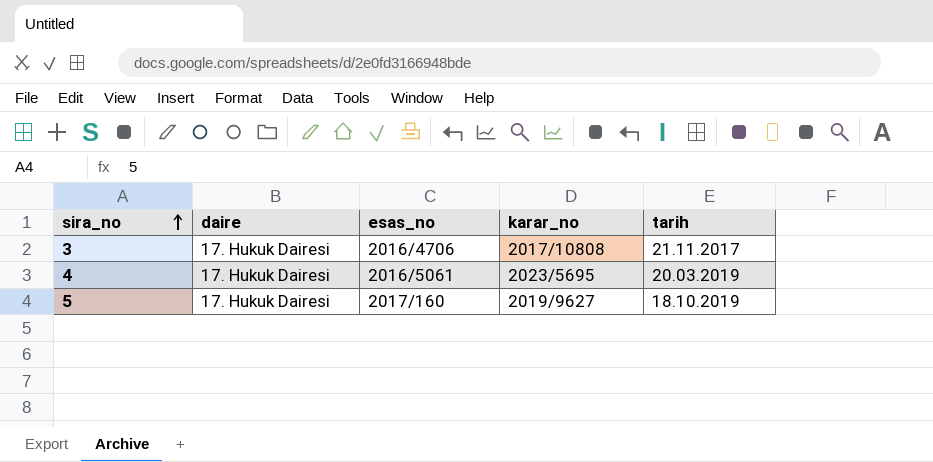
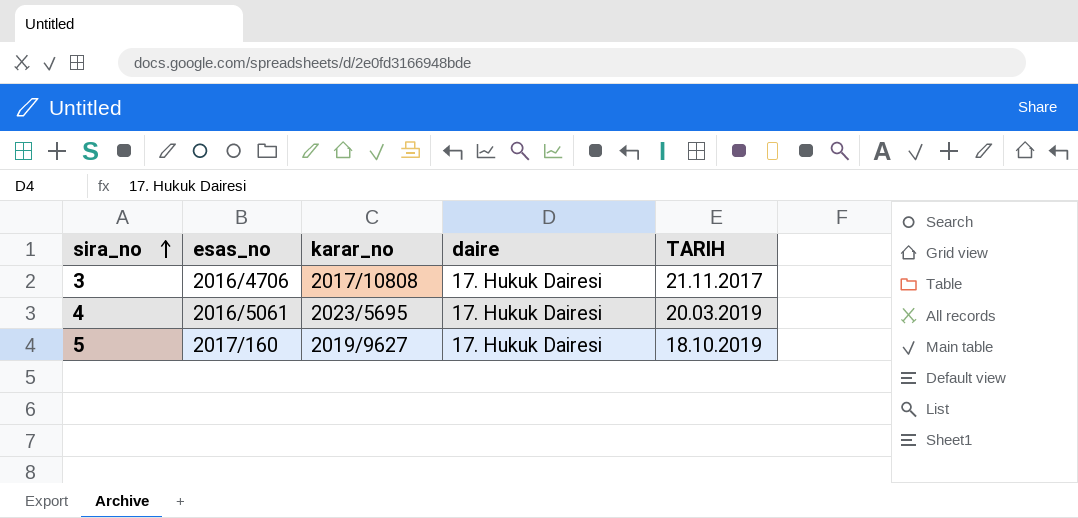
column daire | position: 2 -> 4
column name: tarih -> TARIH

